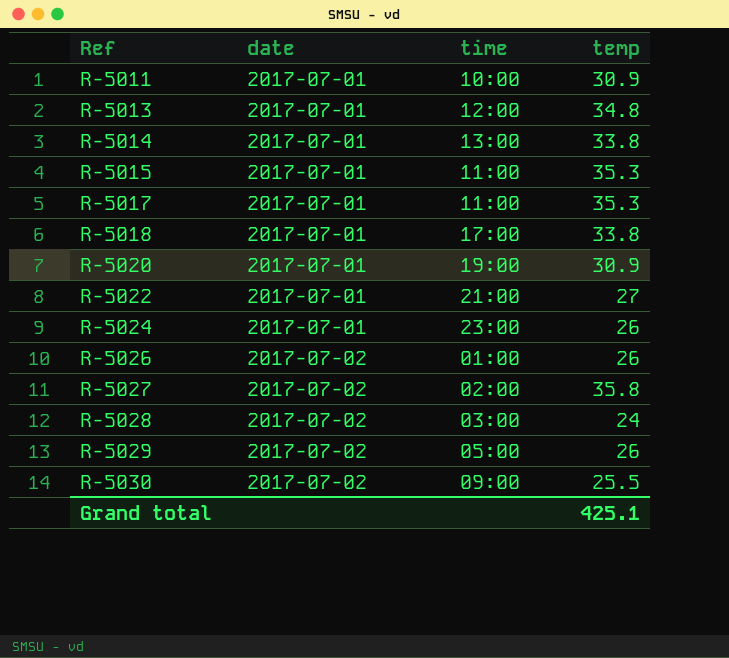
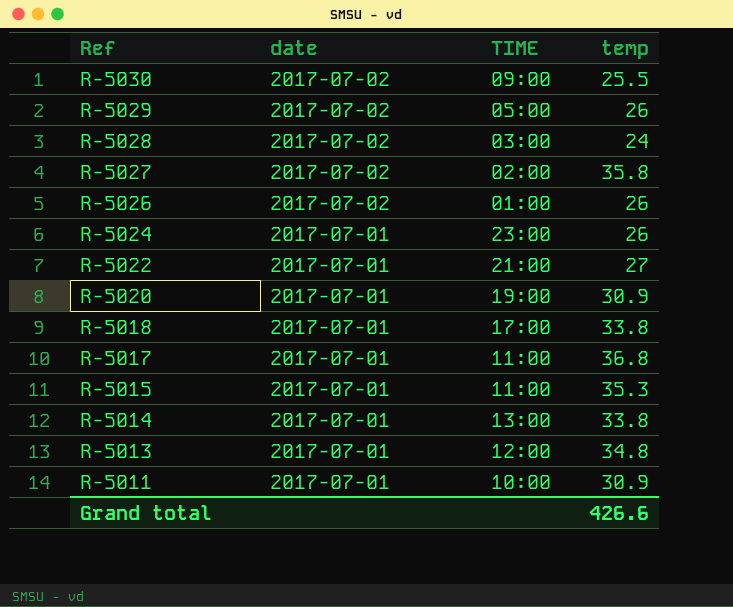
row order: Ref ascending -> Ref descending
column name: time -> TIME
R-5017 | temp: 35.3 -> 36.8
Grand total | temp: 425.1 -> 426.6

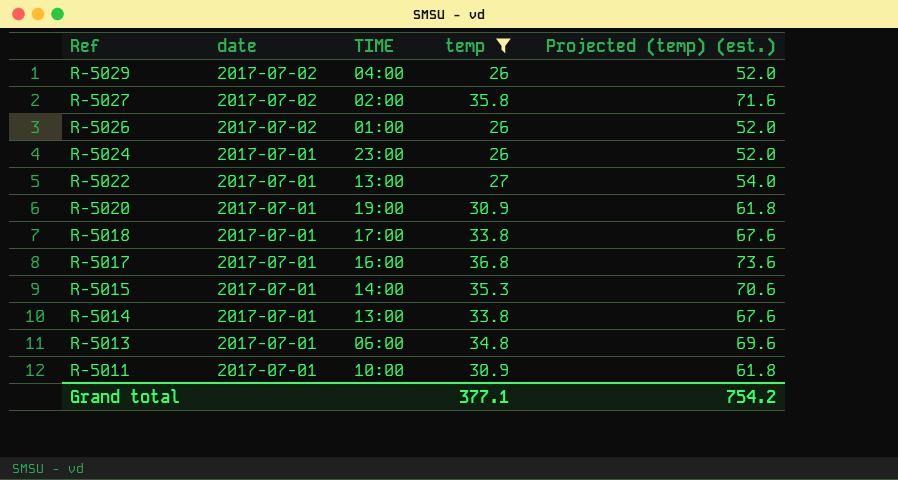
filter: none -> temp >= 26
column Projected (temp) (est.) | formula: none -> [temp] * 2
R-5029 | TIME: 05:00 -> 04:00
R-5022 | TIME: 21:00 -> 13:00
R-5017 | TIME: 11:00 -> 16:00
R-5015 | TIME: 11:00 -> 14:00
R-5013 | TIME: 12:00 -> 06:00
Grand total | temp: 426.6 -> 377.1

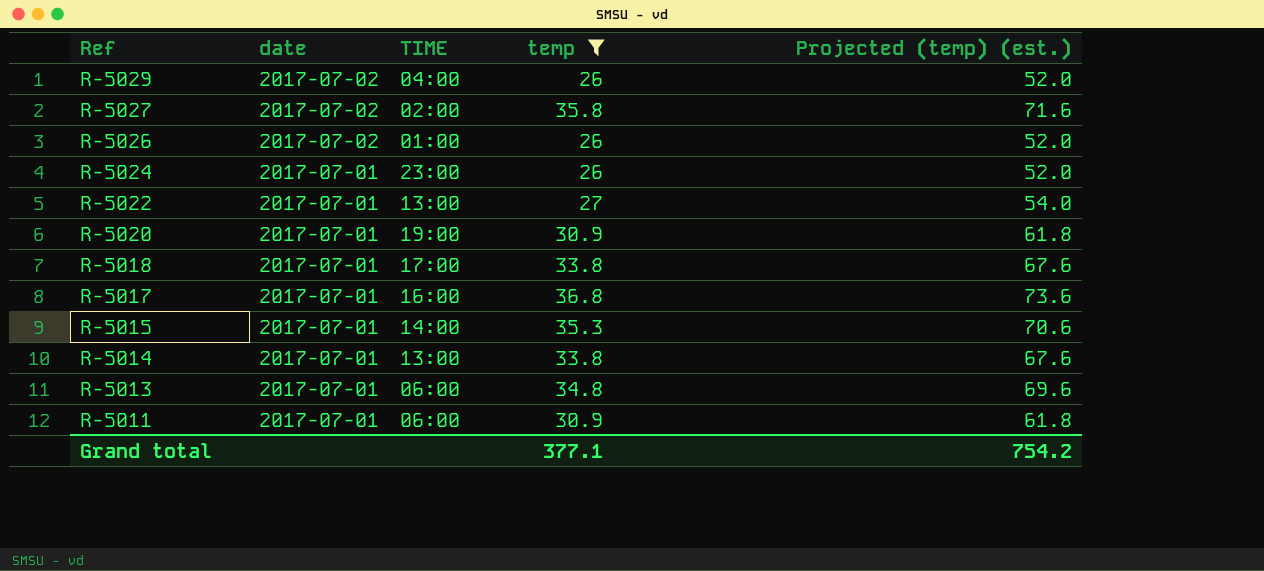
R-5011 | TIME: 10:00 -> 06:00

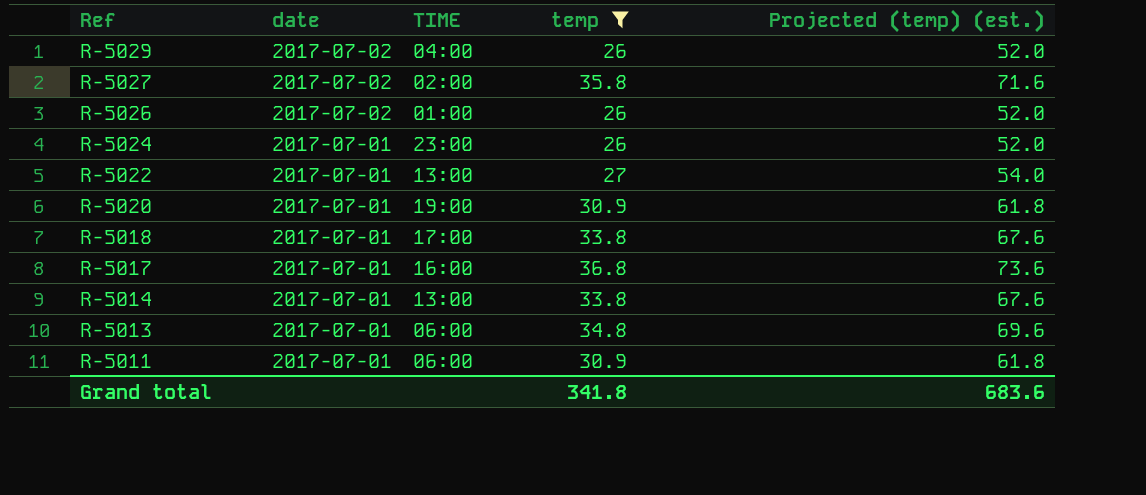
row R-5015: 2017-07-01 | 14:00 | 35.3 | 70.6 -> none
Grand total | temp: 377.1 -> 341.8
Grand total | Projected (temp) (est.): 754.2 -> 683.6

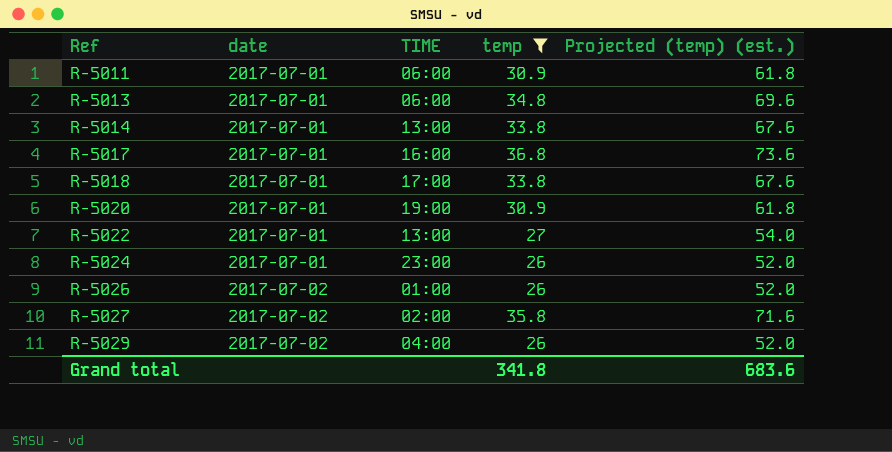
row order: Ref descending -> Ref ascending

